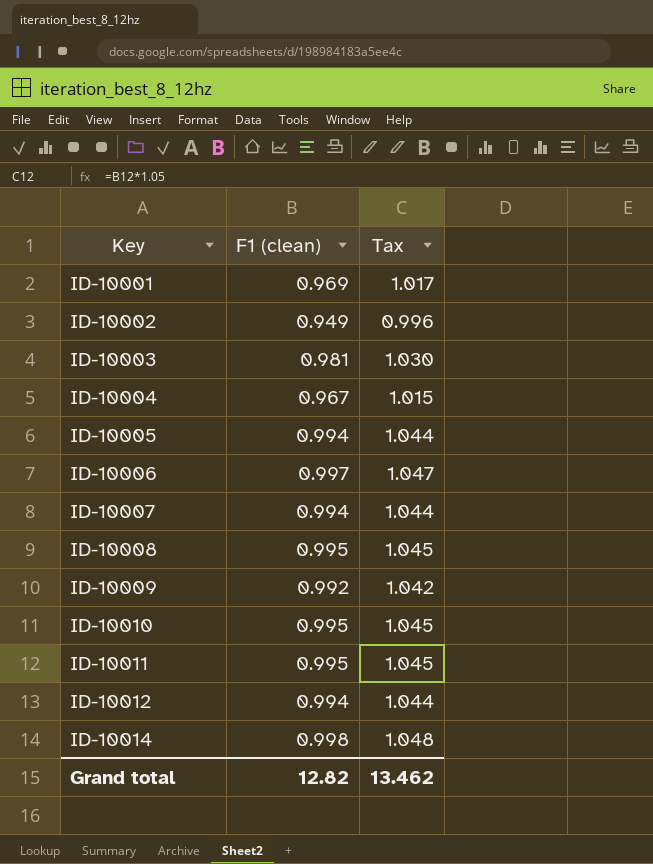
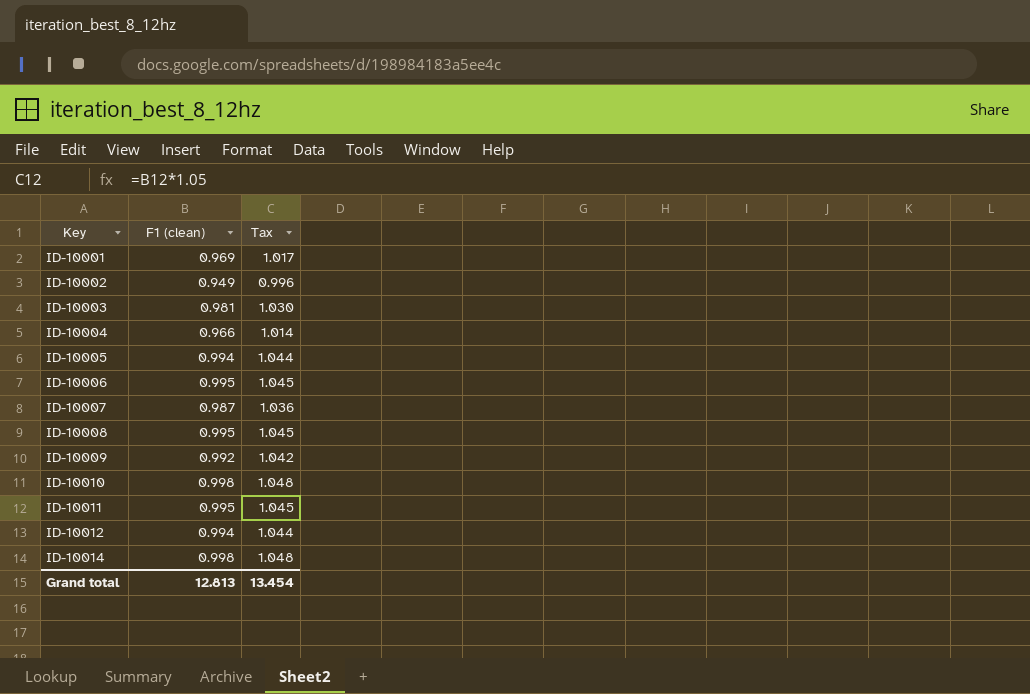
ID-10004 | F1 (clean): 0.967 -> 0.966
ID-10004 | Tax: 1.015 -> 1.014
ID-10006 | F1 (clean): 0.997 -> 0.995
ID-10006 | Tax: 1.047 -> 1.045
ID-10007 | F1 (clean): 0.994 -> 0.987
ID-10007 | Tax: 1.044 -> 1.036
ID-10010 | F1 (clean): 0.995 -> 0.998
ID-10010 | Tax: 1.045 -> 1.048
Grand total | F1 (clean): 12.82 -> 12.813
Grand total | Tax: 13.462 -> 13.454

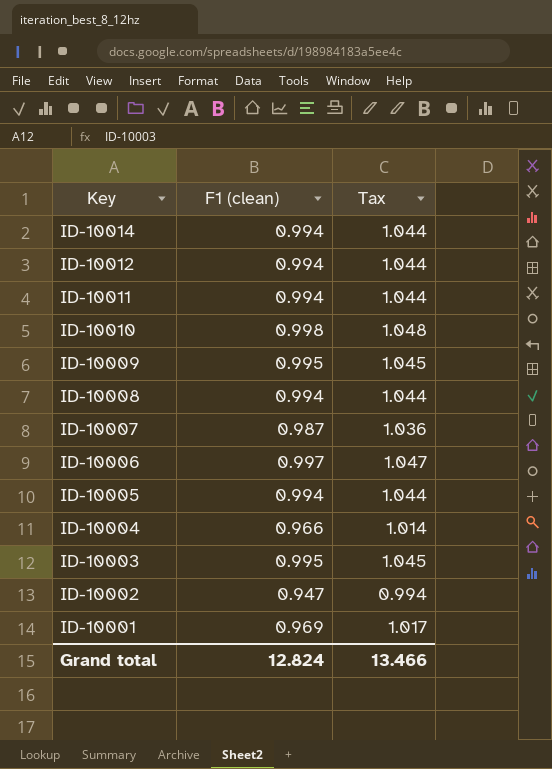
row order: Key ascending -> Key descending
ID-10014 | F1 (clean): 0.998 -> 0.994
ID-10014 | Tax: 1.048 -> 1.044
ID-10011 | F1 (clean): 0.995 -> 0.994
ID-10011 | Tax: 1.045 -> 1.044
ID-10009 | F1 (clean): 0.992 -> 0.995
ID-10009 | Tax: 1.042 -> 1.045
ID-10008 | F1 (clean): 0.995 -> 0.994
ID-10008 | Tax: 1.045 -> 1.044
ID-10006 | F1 (clean): 0.995 -> 0.997
ID-10006 | Tax: 1.045 -> 1.047
ID-10003 | F1 (clean): 0.981 -> 0.995
ID-10003 | Tax: 1.030 -> 1.045
ID-10002 | F1 (clean): 0.949 -> 0.947
ID-10002 | Tax: 0.996 -> 0.994
Grand total | F1 (clean): 12.813 -> 12.824
Grand total | Tax: 13.454 -> 13.466

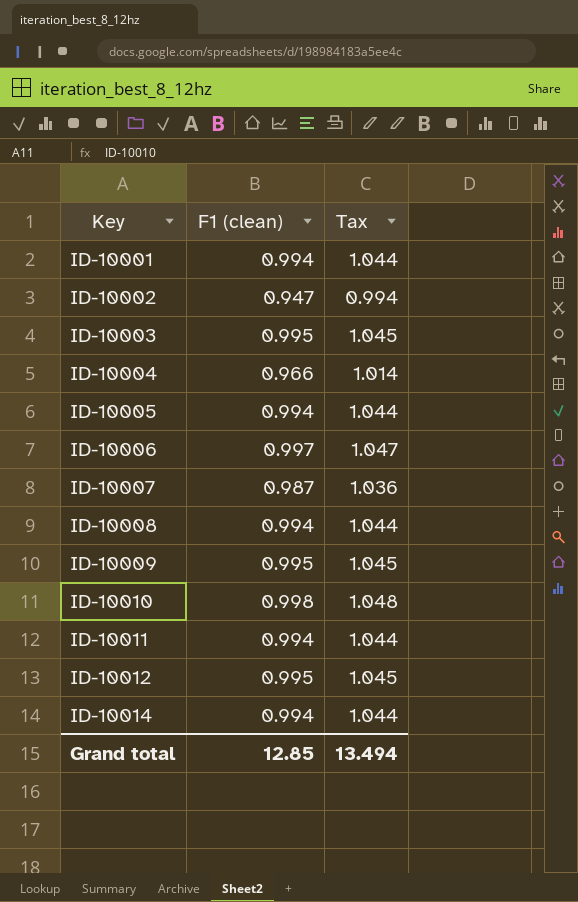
row order: Key descending -> Key ascending
ID-10001 | F1 (clean): 0.969 -> 0.994
ID-10001 | Tax: 1.017 -> 1.044
ID-10012 | F1 (clean): 0.994 -> 0.995
ID-10012 | Tax: 1.044 -> 1.045
Grand total | F1 (clean): 12.824 -> 12.85
Grand total | Tax: 13.466 -> 13.494

